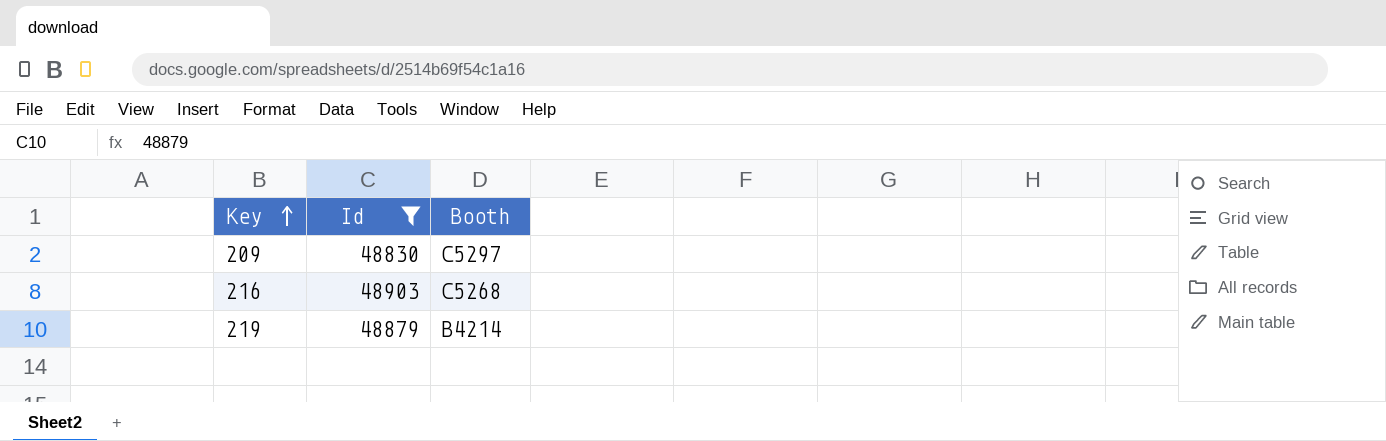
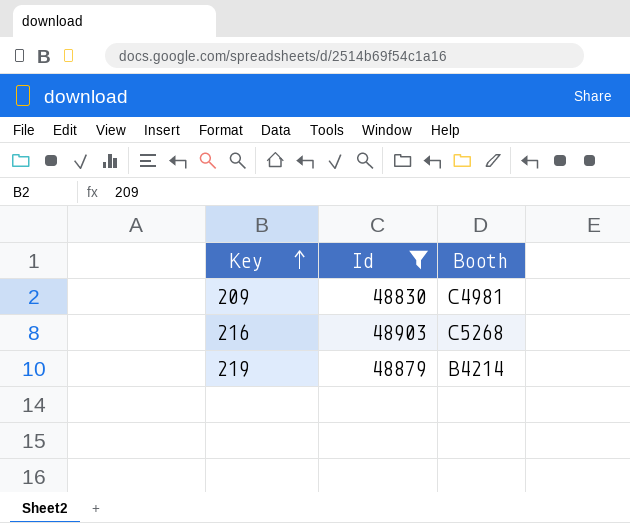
209 | Booth: C5297 -> C4981

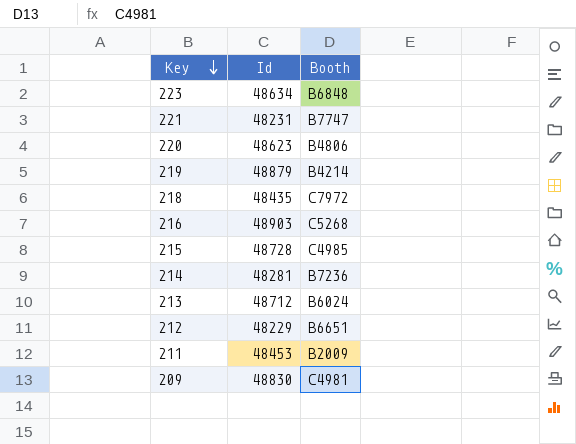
filter: Id >= 48830 -> none
row order: Key ascending -> Key descending

